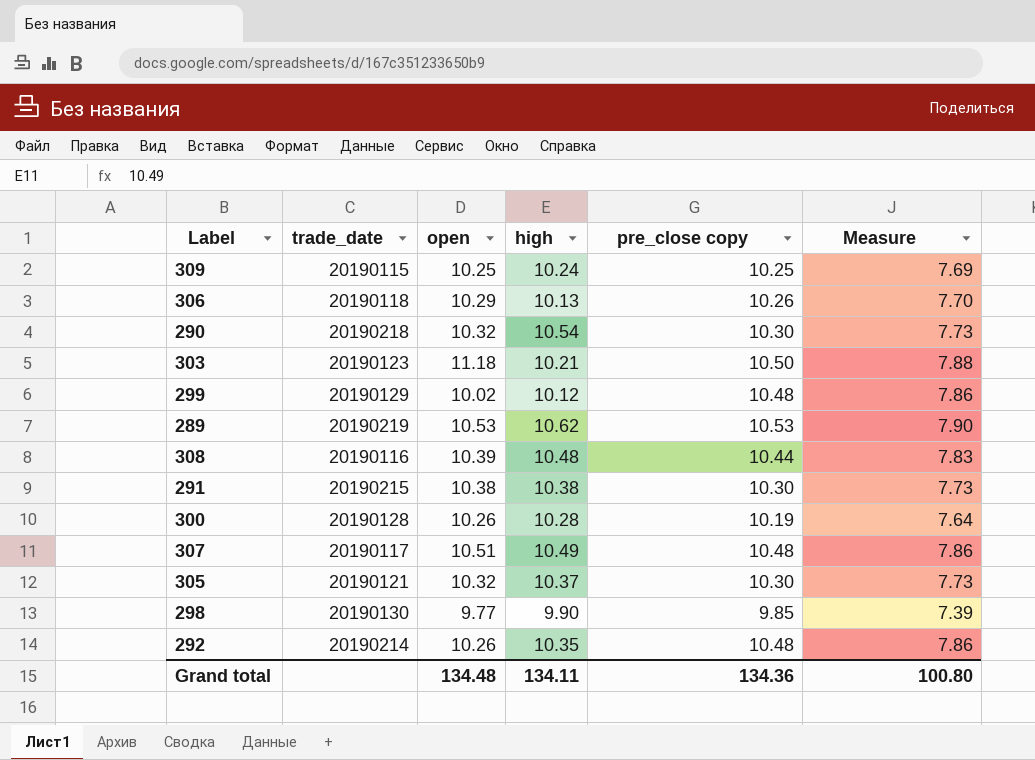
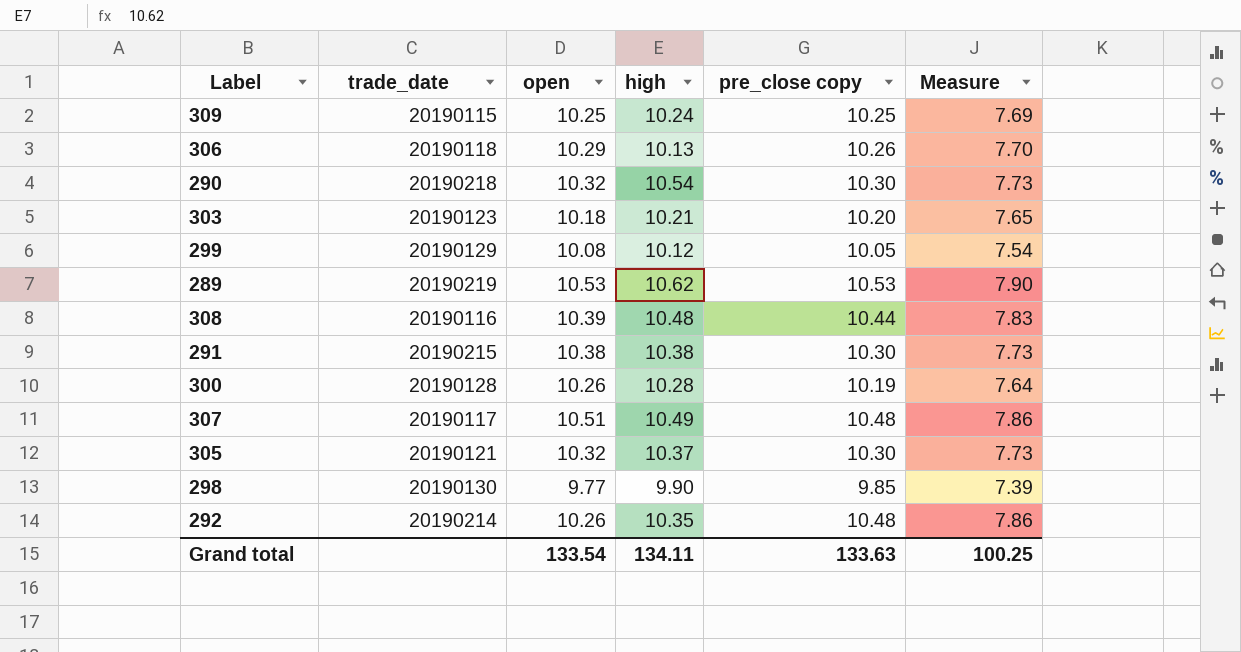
303 | open: 11.18 -> 10.18
303 | pre_close copy: 10.50 -> 10.20
303 | Measure: 7.88 -> 7.65
299 | open: 10.02 -> 10.08
299 | pre_close copy: 10.48 -> 10.05
299 | Measure: 7.86 -> 7.54
Grand total | open: 134.48 -> 133.54
Grand total | pre_close copy: 134.36 -> 133.63
Grand total | Measure: 100.80 -> 100.25

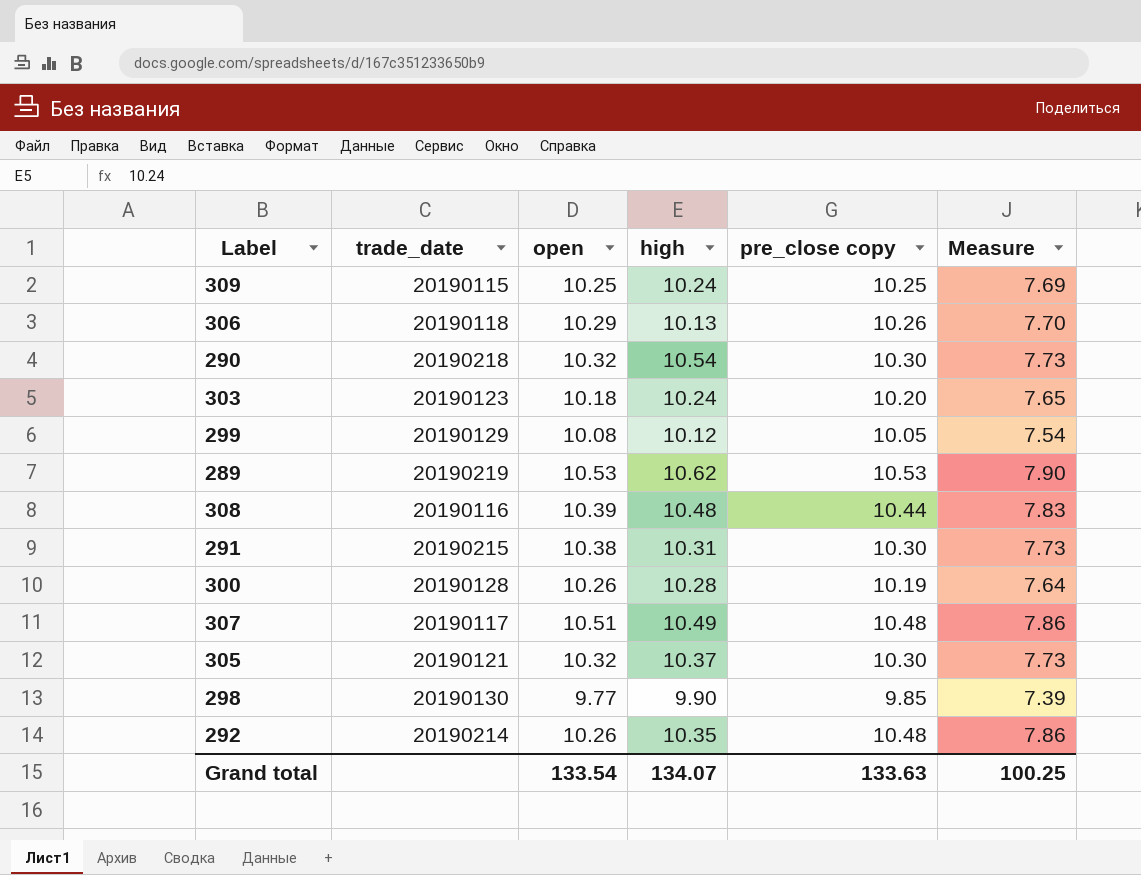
303 | high: 10.21 -> 10.24
291 | high: 10.38 -> 10.31
Grand total | high: 134.11 -> 134.07

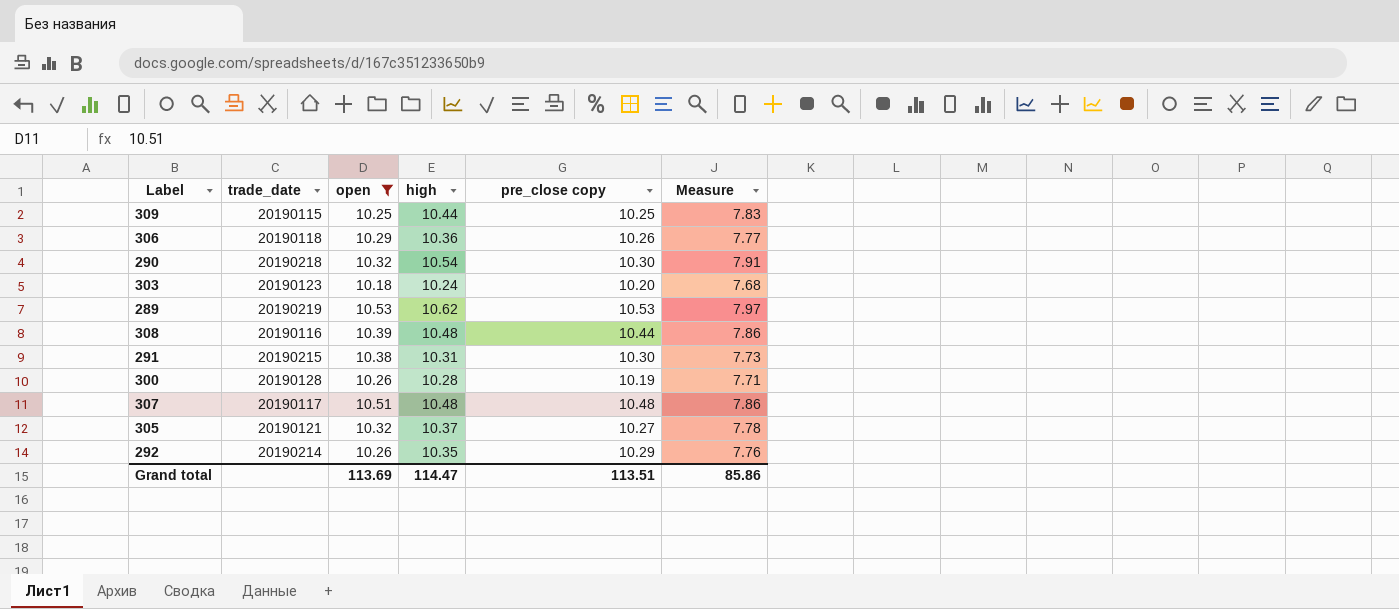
filter: none -> open >= 10.18
column Measure | formula: [pre_close copy] * 0.75 -> [high] * 0.75
309 | high: 10.24 -> 10.44
306 | high: 10.13 -> 10.36
307 | high: 10.49 -> 10.48
305 | pre_close copy: 10.30 -> 10.27
292 | pre_close copy: 10.48 -> 10.29
Grand total | open: 133.54 -> 113.69
Grand total | high: 134.07 -> 114.47
Grand total | pre_close copy: 133.63 -> 113.51
Grand total | Measure: 100.25 -> 85.86

